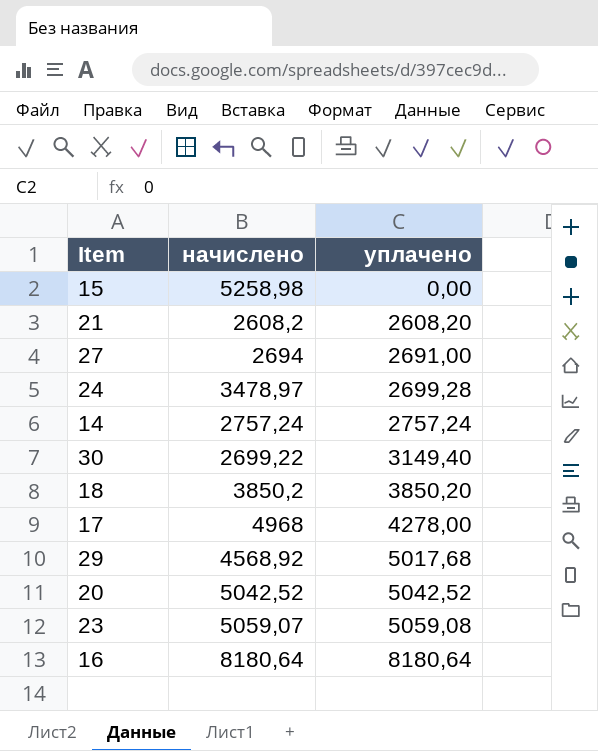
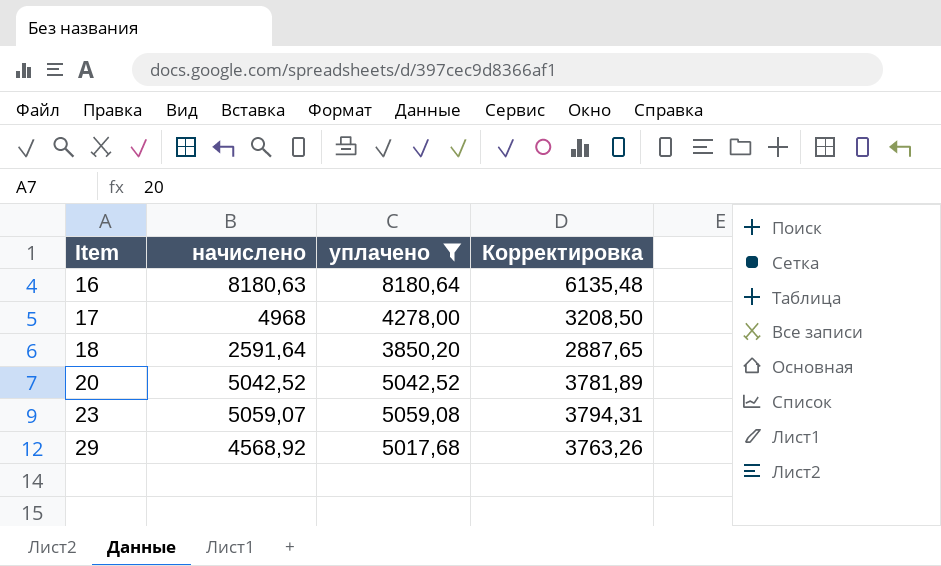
filter: none -> уплачено >= 3850,20
row order: уплачено ascending -> Item ascending
column Корректировка | formula: none -> [уплачено] * 0,75
16 | начислено: 8180,64 -> 8180,63
18 | начислено: 3850,2 -> 2591,64

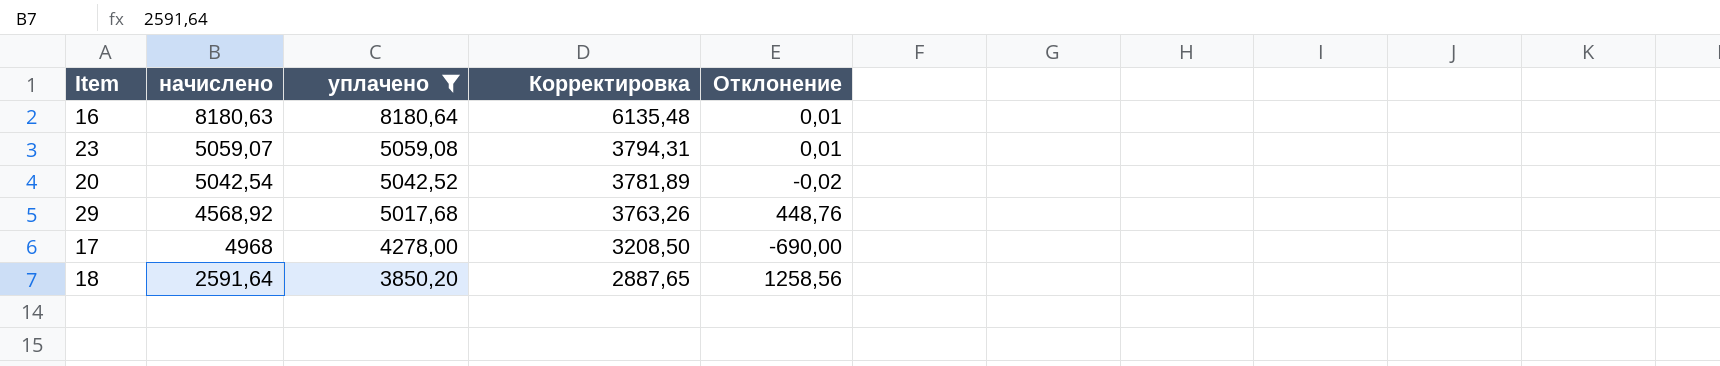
row order: Item ascending -> уплачено descending
column Отклонение | formula: none -> [уплачено] - [начислено]
20 | начислено: 5042,52 -> 5042,54

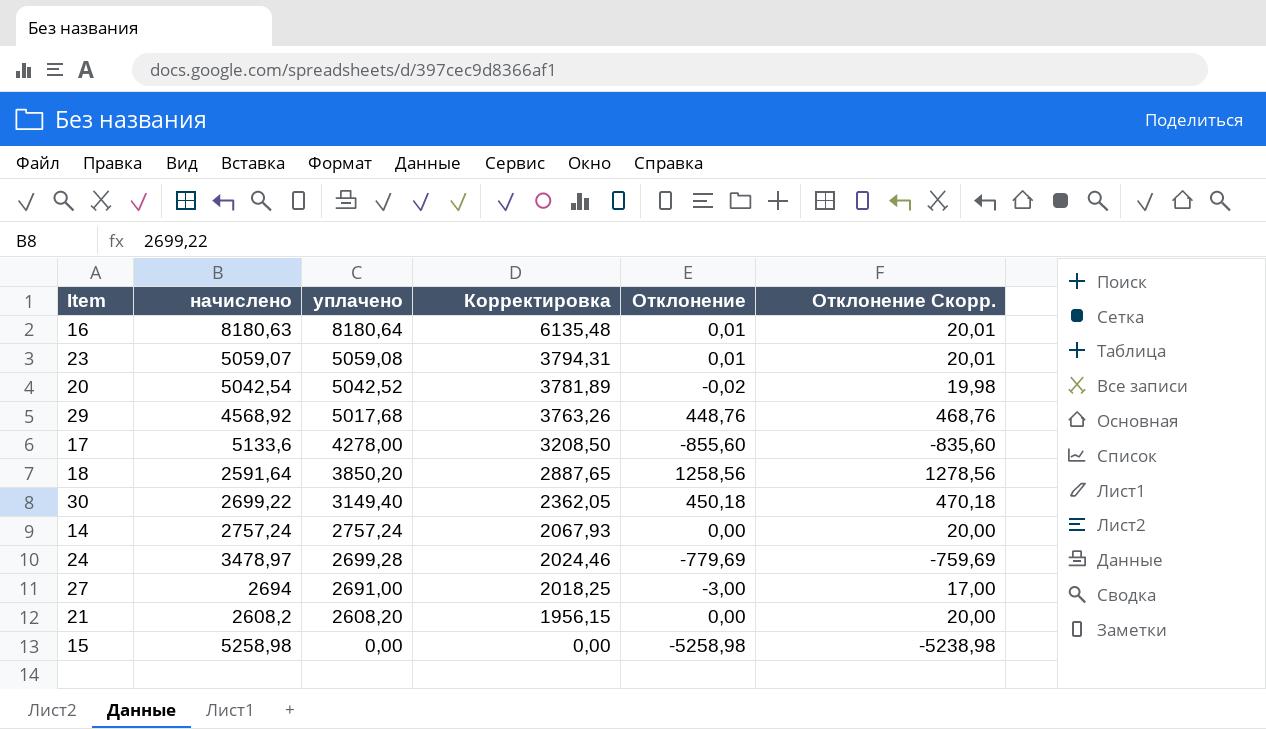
filter: уплачено >= 3850,20 -> none
column Отклонение Скорр. | formula: none -> [Отклонение] + 20
17 | начислено: 4968 -> 5133,6
17 | Отклонение: -690,00 -> -855,60

